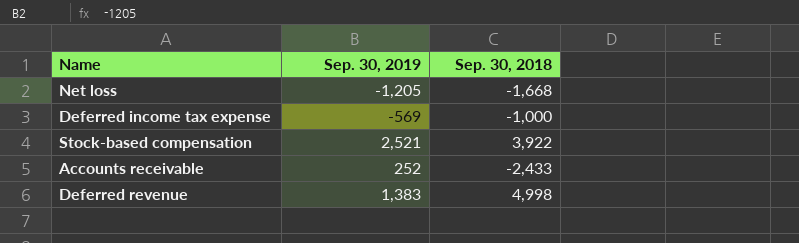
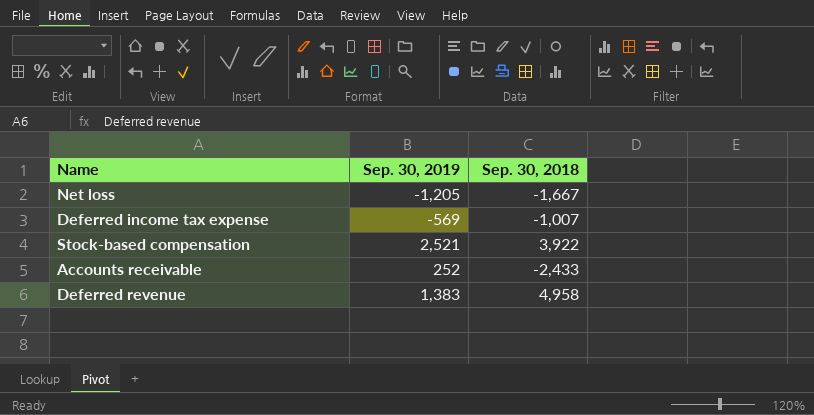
Net loss | Sep. 30, 2018: -1,668 -> -1,667
Deferred income tax expense | Sep. 30, 2018: -1,000 -> -1,007
Deferred revenue | Sep. 30, 2018: 4,998 -> 4,958

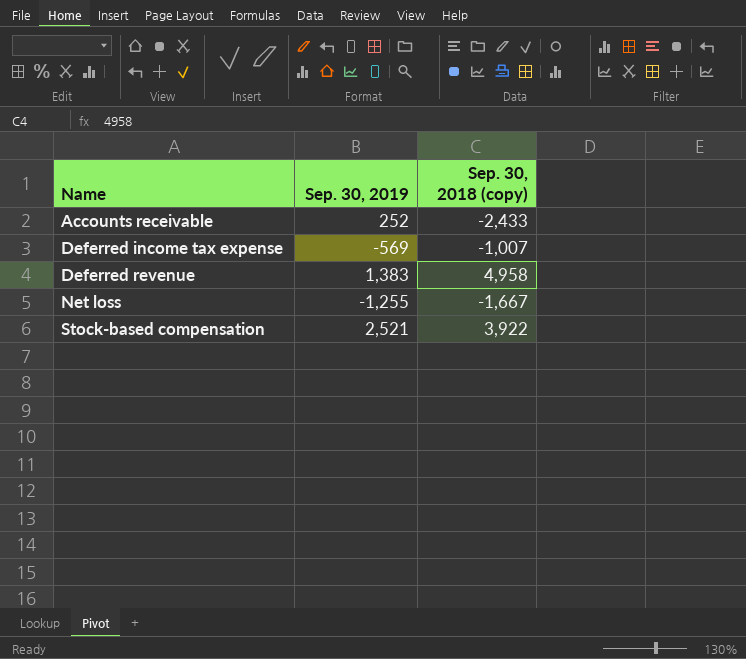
row order: none -> Name ascending
column name: Sep. 30, 2018 -> Sep. 30, 2018 (copy)
Net loss | Sep. 30, 2019: -1,205 -> -1,255

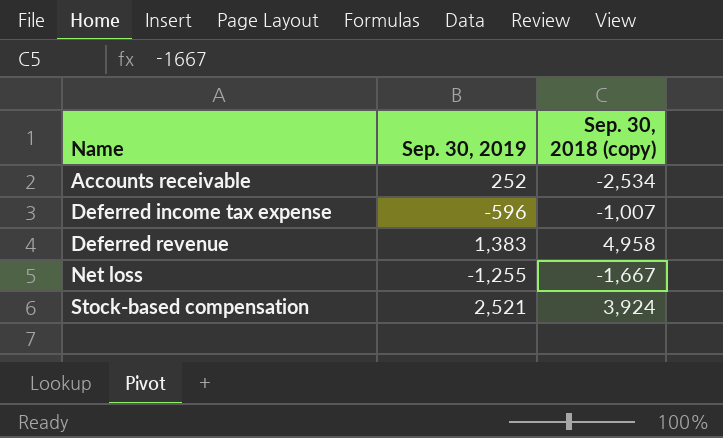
Accounts receivable | Sep. 30, 2018 (copy): -2,433 -> -2,534
Deferred income tax expense | Sep. 30, 2019: -569 -> -596
Stock-based compensation | Sep. 30, 2018 (copy): 3,922 -> 3,924

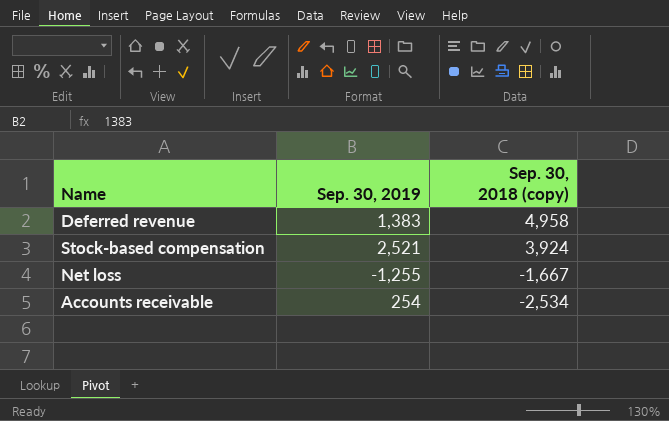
row order: Name ascending -> Sep. 30, 2018 (copy) descending
row Deferred income tax expense: -596 | -1,007 -> none
Accounts receivable | Sep. 30, 2019: 252 -> 254

